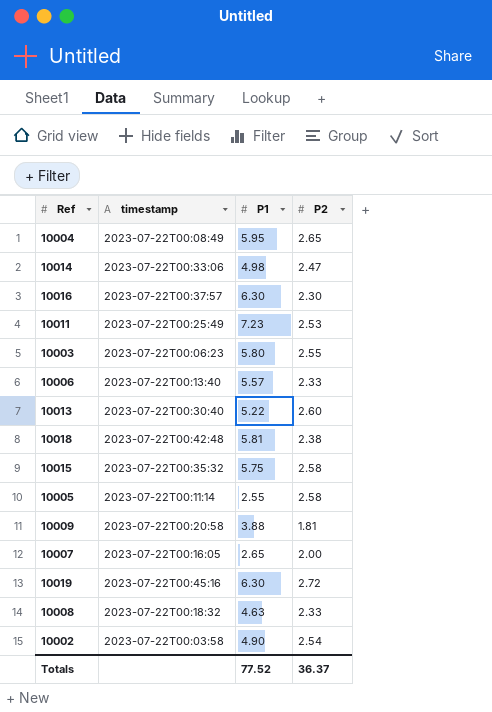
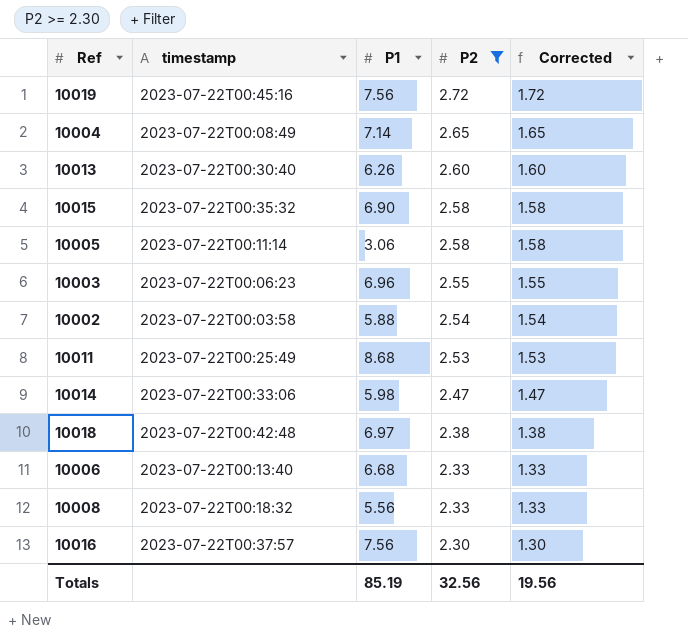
filter: none -> P2 >= 2.30
row order: none -> P2 descending
column Corrected | formula: none -> [P2] - 1
10019 | P1: 6.30 -> 7.56
10004 | P1: 5.95 -> 7.14
10013 | P1: 5.22 -> 6.26
10015 | P1: 5.75 -> 6.90
10005 | P1: 2.55 -> 3.06
10003 | P1: 5.80 -> 6.96
10002 | P1: 4.90 -> 5.88
10011 | P1: 7.23 -> 8.68
10014 | P1: 4.98 -> 5.98
10018 | P1: 5.81 -> 6.97
10006 | P1: 5.57 -> 6.68
10008 | P1: 4.63 -> 5.56
10016 | P1: 6.30 -> 7.56
Totals | P1: 77.52 -> 85.19
Totals | P2: 36.37 -> 32.56

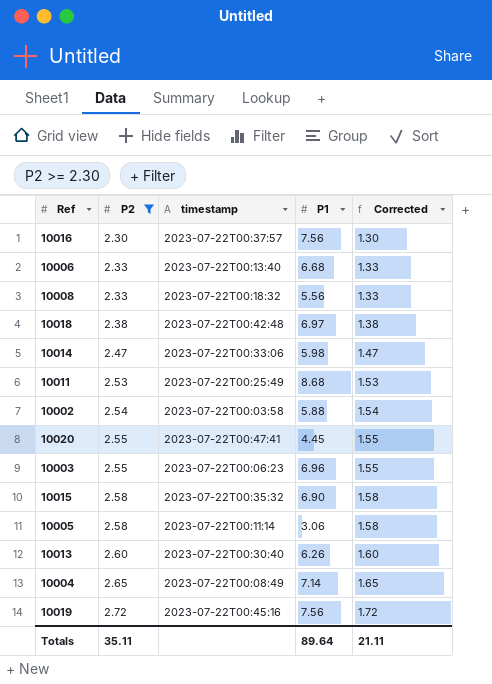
row order: P2 descending -> P2 ascending
column P2 | position: 4 -> 2
row 10020: none -> 2.55 | 2023-07-22T00:47:41 | 4.45 | 1.55
Totals | P2: 32.56 -> 35.11
Totals | P1: 85.19 -> 89.64
Totals | Corrected: 19.56 -> 21.11

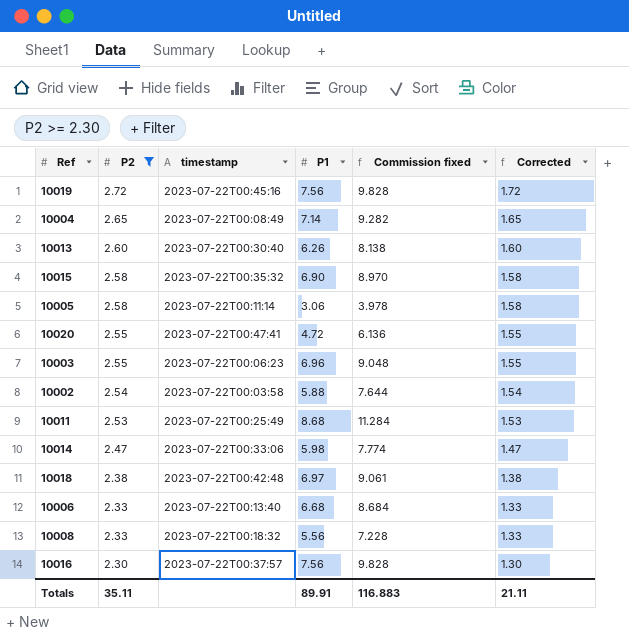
row order: P2 ascending -> P2 descending
column Commission fixed | formula: none -> [P1] * 1.3
10020 | P1: 4.45 -> 4.72
Totals | P1: 89.64 -> 89.91

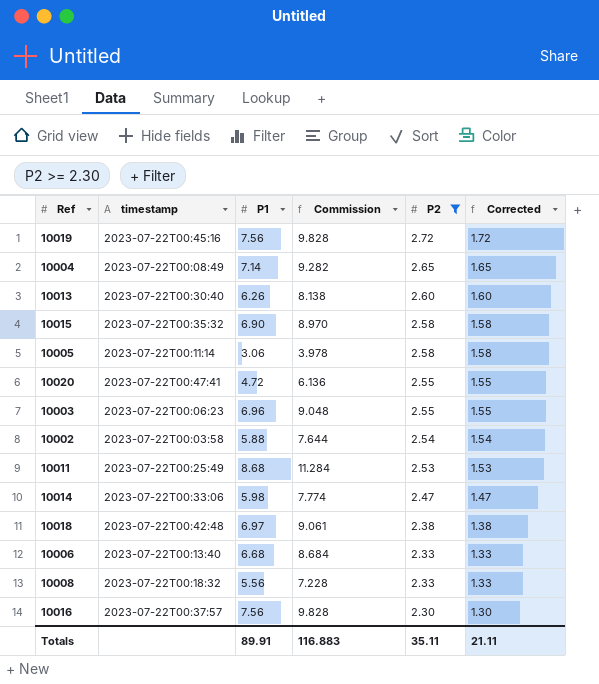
column name: Commission fixed -> Commission
column P2 | position: 2 -> 5

